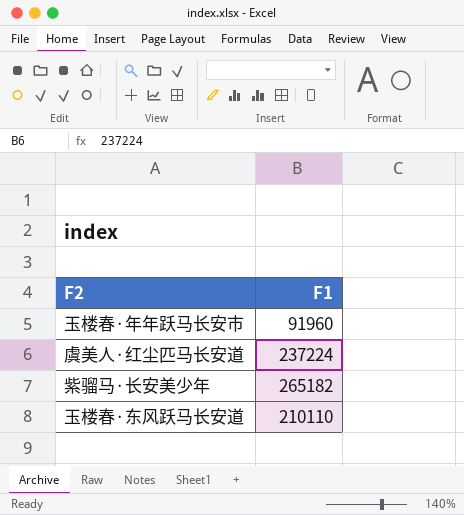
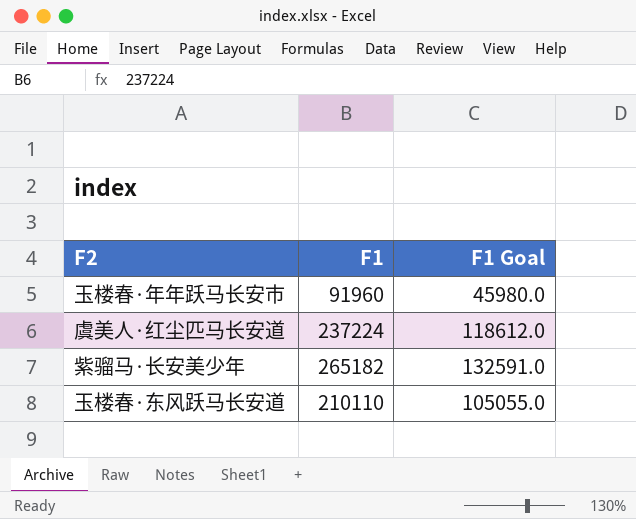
column F1 Goal | formula: none -> [F1] * 0.5

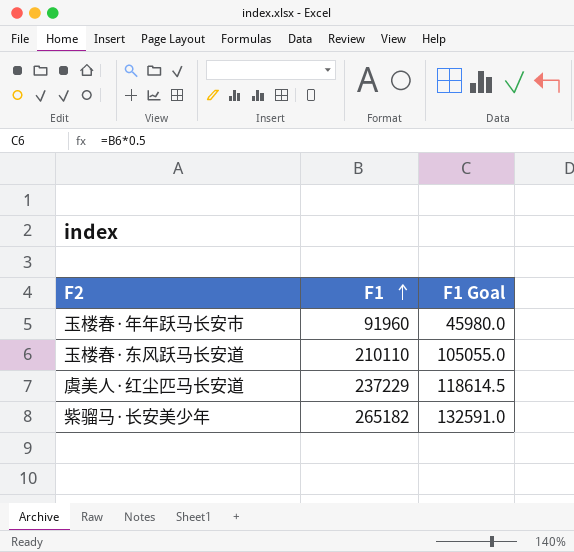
row order: none -> F1 ascending
虞美人·红尘匹马长安道 | F1: 237224 -> 237229
虞美人·红尘匹马长安道 | F1 Goal: 118612.0 -> 118614.5

